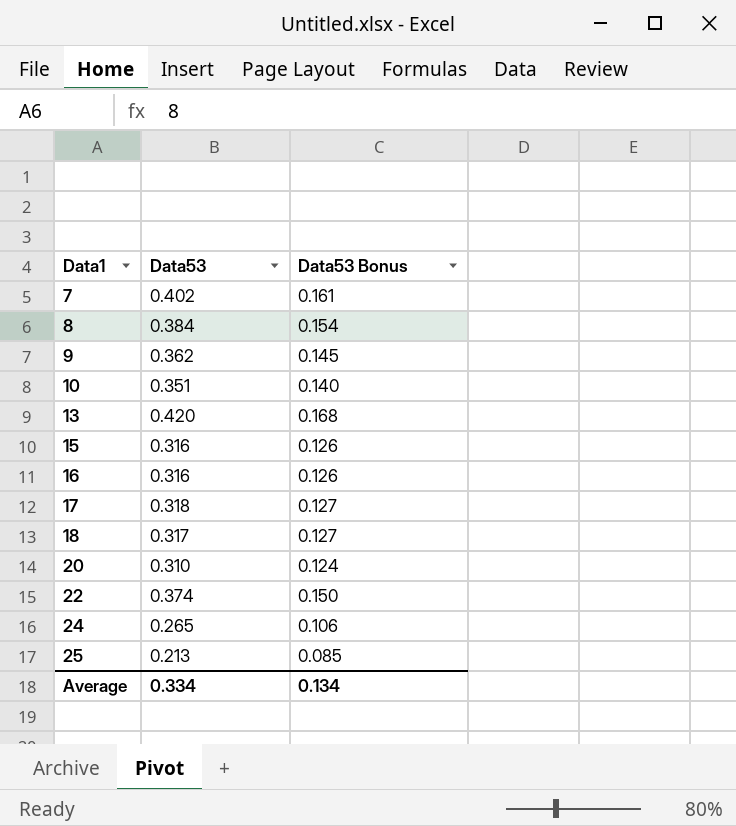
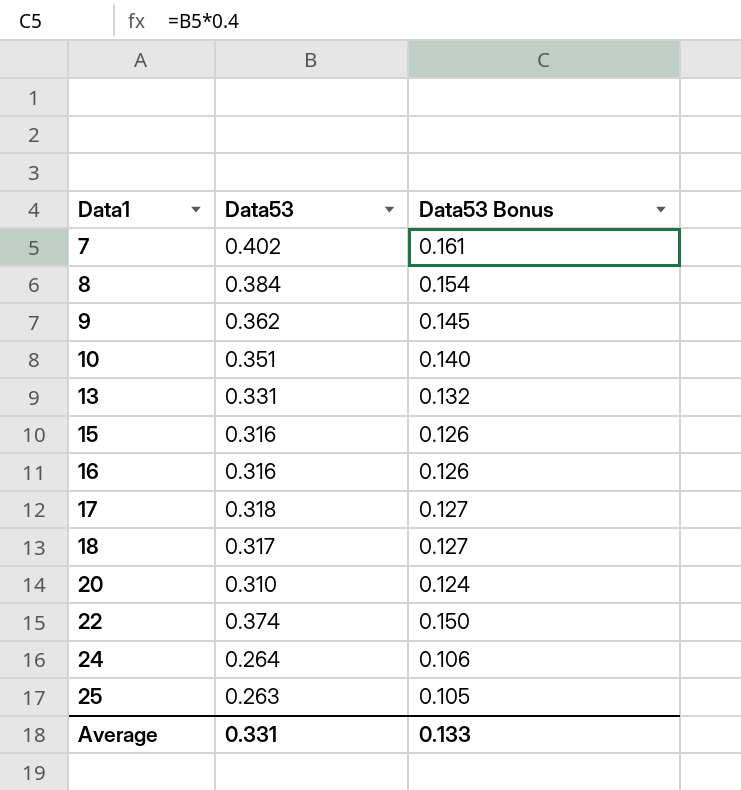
13 | Data53: 0.420 -> 0.331
13 | Data53 Bonus: 0.168 -> 0.132
24 | Data53: 0.265 -> 0.264
25 | Data53: 0.213 -> 0.263
25 | Data53 Bonus: 0.085 -> 0.105
Average | Data53: 0.334 -> 0.331
Average | Data53 Bonus: 0.134 -> 0.133

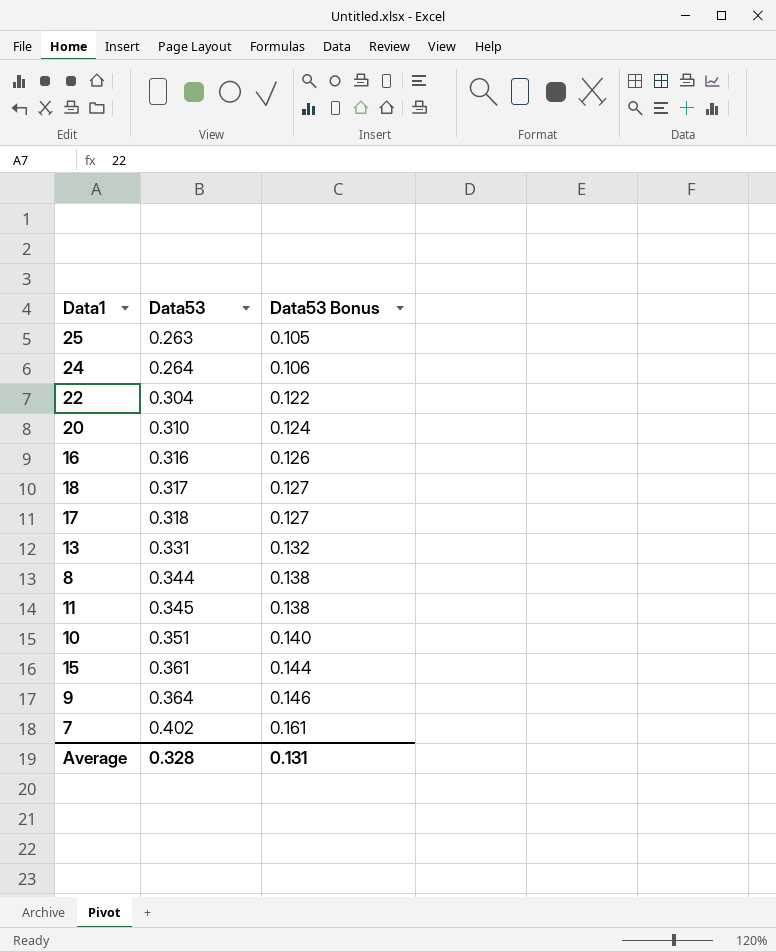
row order: Data1 ascending -> Data53 ascending
22 | Data53: 0.374 -> 0.304
22 | Data53 Bonus: 0.150 -> 0.122
8 | Data53: 0.384 -> 0.344
8 | Data53 Bonus: 0.154 -> 0.138
row 11: none -> 0.345 | 0.138
15 | Data53: 0.316 -> 0.361
15 | Data53 Bonus: 0.126 -> 0.144
9 | Data53: 0.362 -> 0.364
9 | Data53 Bonus: 0.145 -> 0.146
Average | Data53: 0.331 -> 0.328
Average | Data53 Bonus: 0.133 -> 0.131

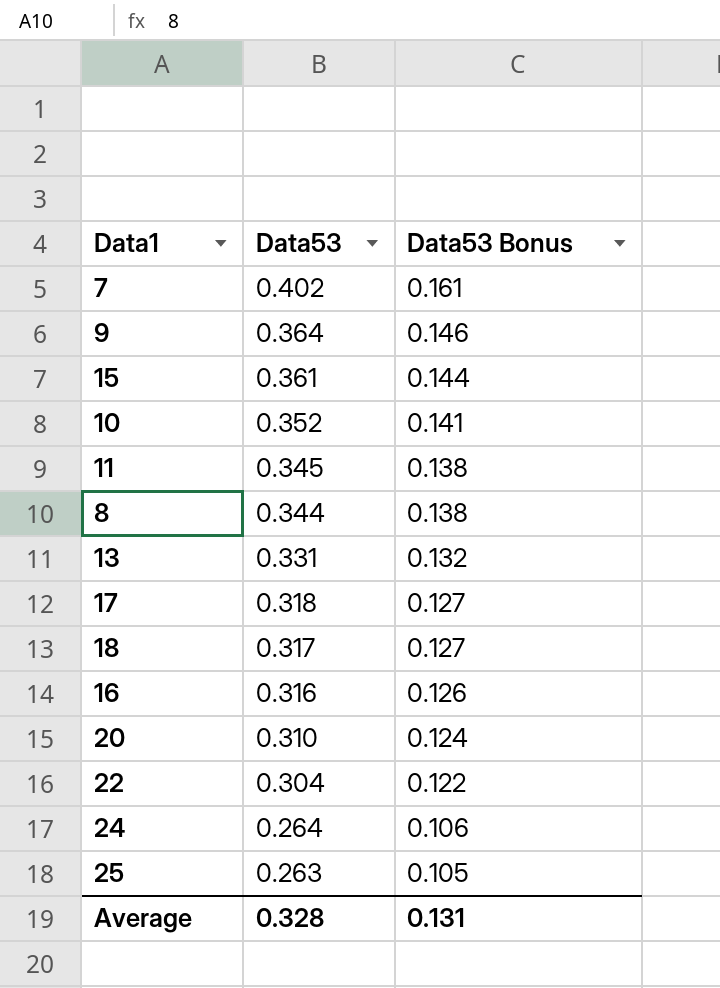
row order: Data53 ascending -> Data53 descending
10 | Data53: 0.351 -> 0.352
10 | Data53 Bonus: 0.140 -> 0.141

